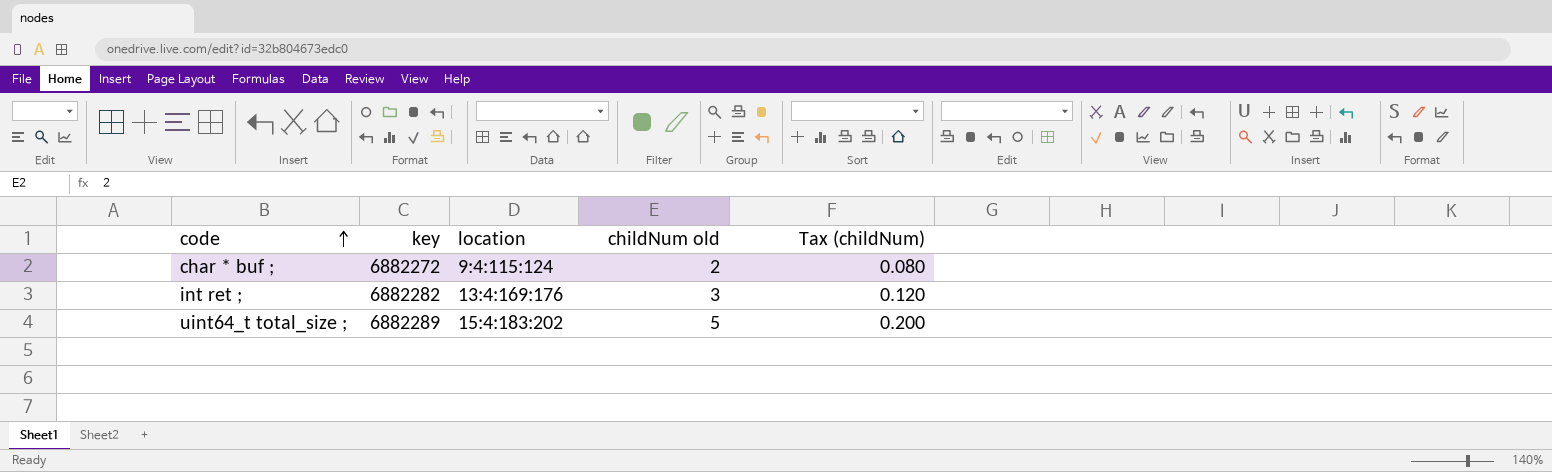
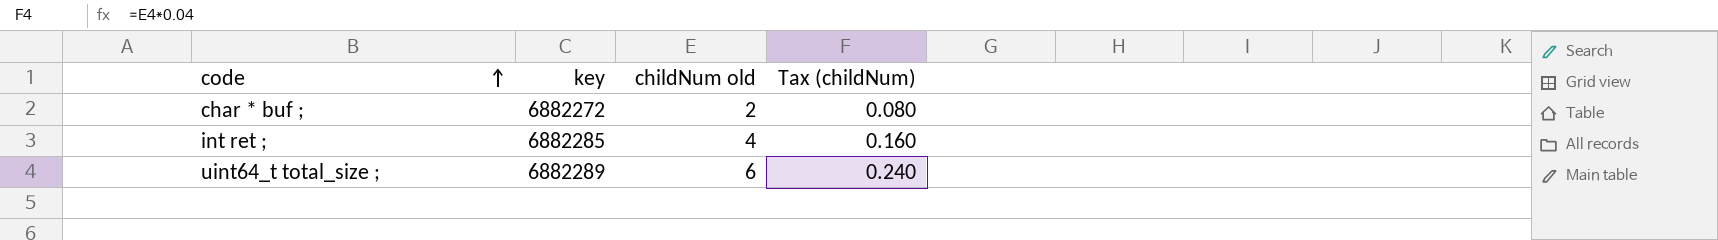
column location | position: 3 -> none
int ret ; | key: 6882282 -> 6882285
int ret ; | childNum old: 3 -> 4
int ret ; | Tax (childNum): 0.120 -> 0.160
uint64_t total_size ; | childNum old: 5 -> 6
uint64_t total_size ; | Tax (childNum): 0.200 -> 0.240

